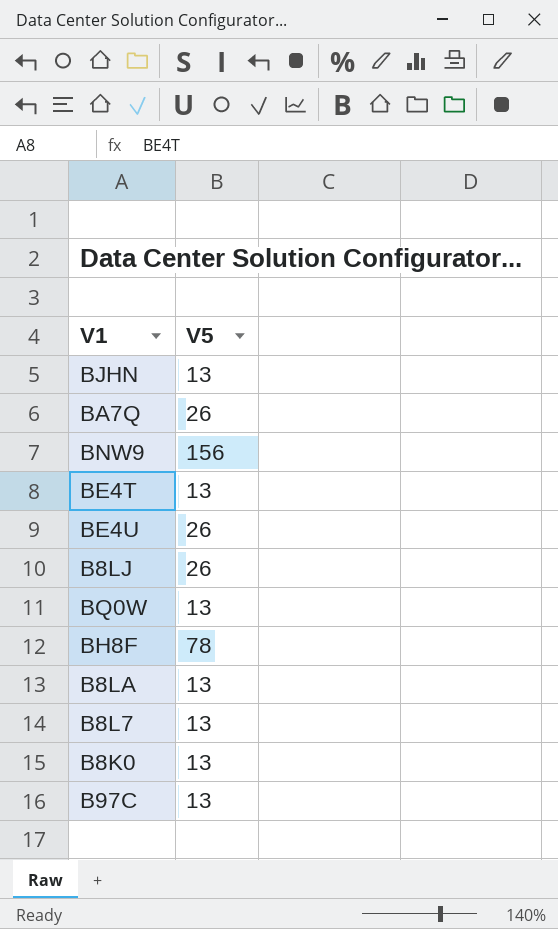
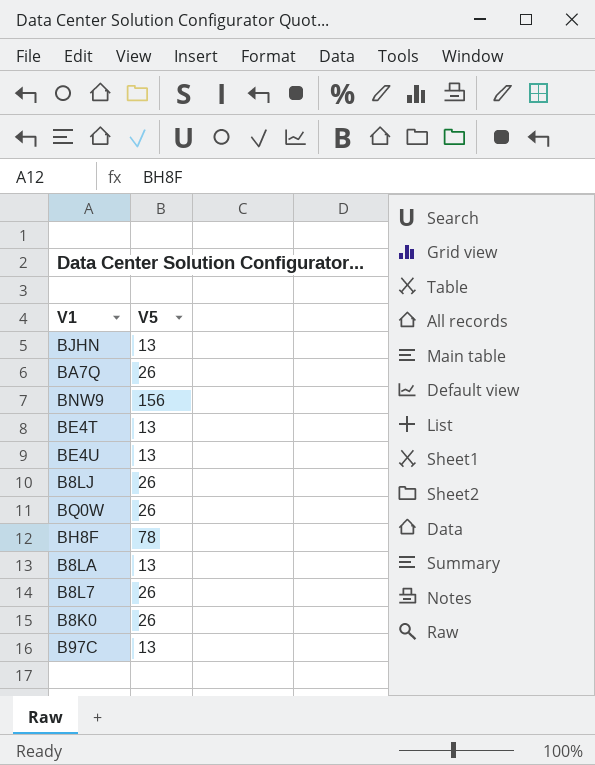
BE4U | V5: 26 -> 13
BQ0W | V5: 13 -> 26
B8L7 | V5: 13 -> 26
B8K0 | V5: 13 -> 26

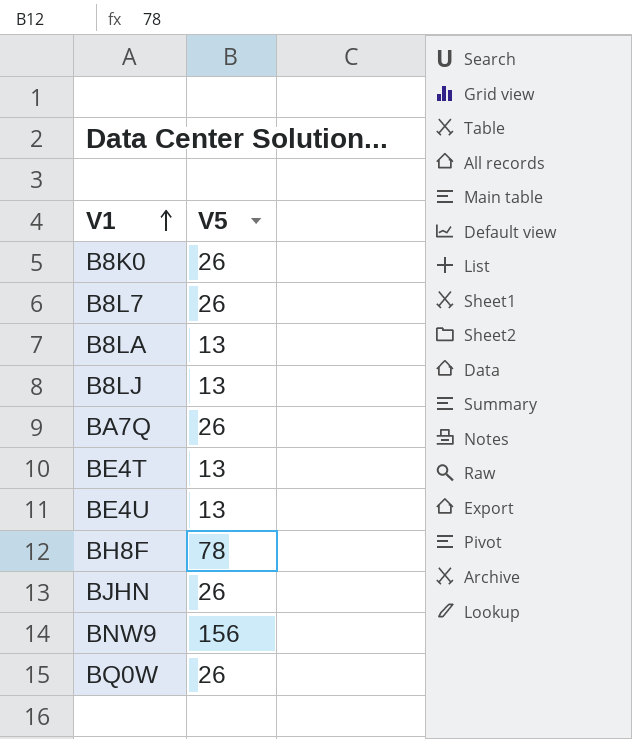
row order: none -> V1 ascending
row B97C: 13 -> none
B8LJ | V5: 26 -> 13
BJHN | V5: 13 -> 26

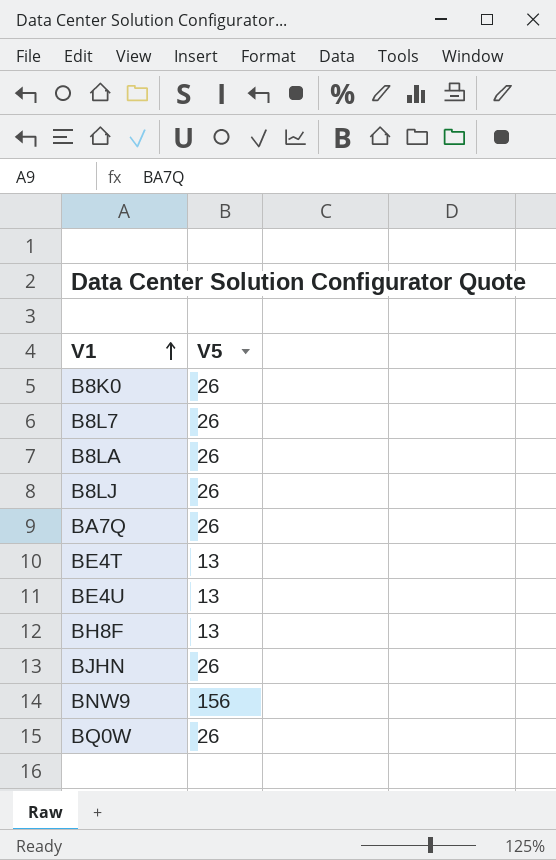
B8LA | V5: 13 -> 26
B8LJ | V5: 13 -> 26
BH8F | V5: 78 -> 13

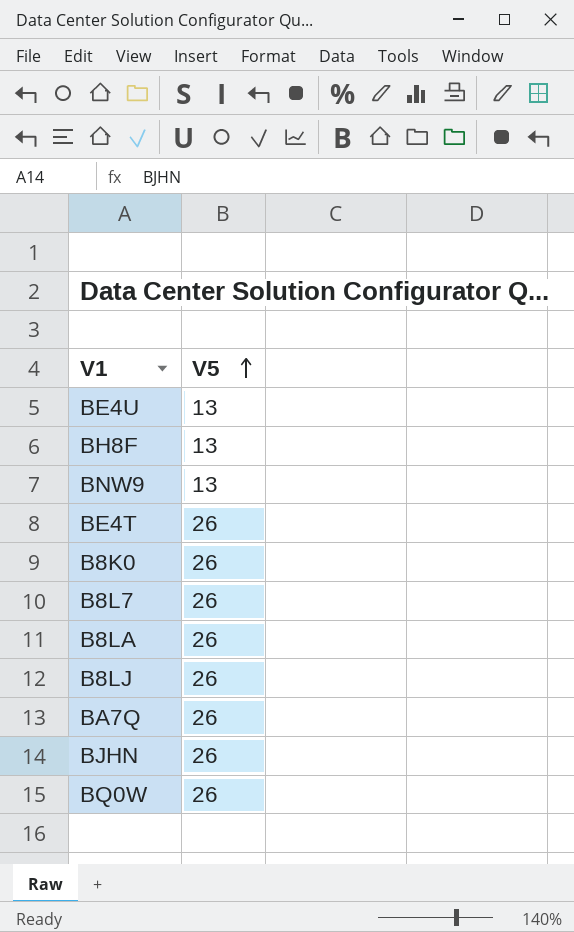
row order: V1 ascending -> V5 ascending
BNW9 | V5: 156 -> 13
BE4T | V5: 13 -> 26

